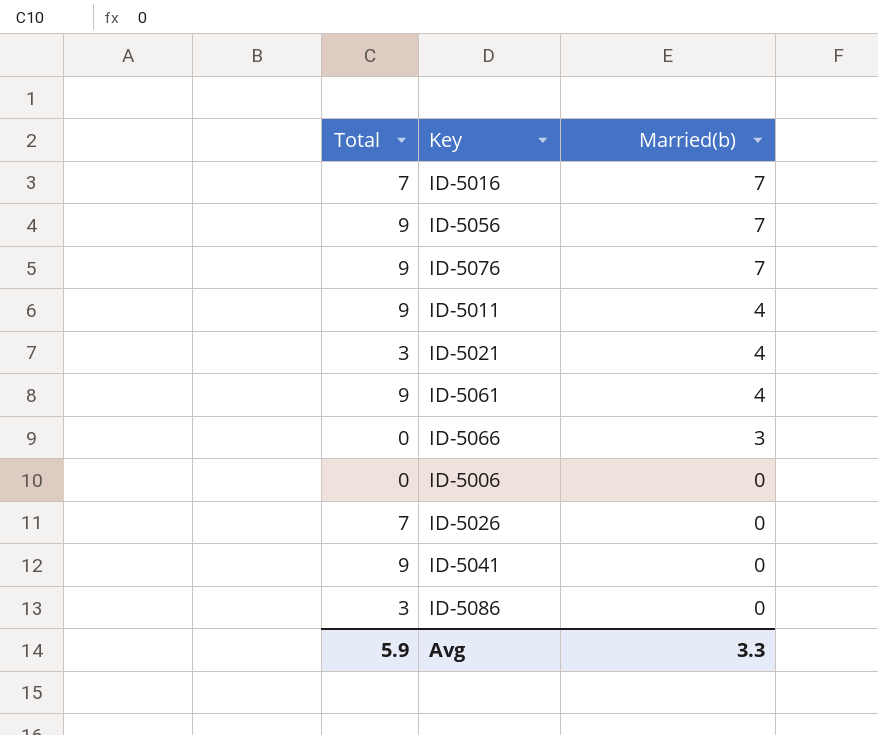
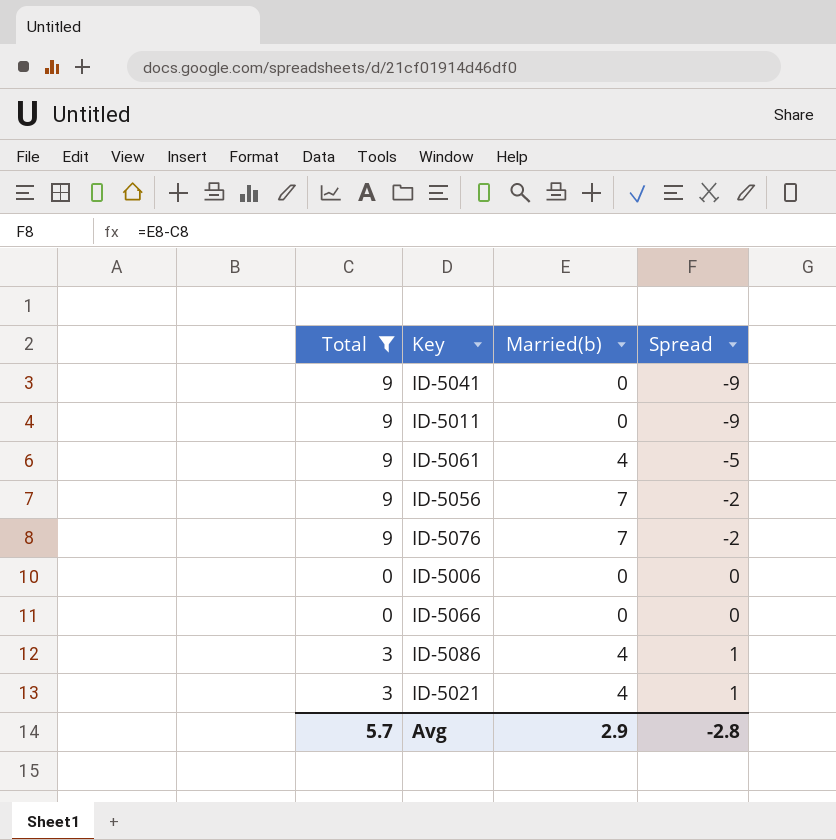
filter: none -> Total != 7
row order: Married(b) descending -> Spread ascending
column Spread | formula: none -> [Married(b)] - [Total]
ID-5011 | Married(b): 4 -> 0
ID-5066 | Married(b): 3 -> 0
ID-5086 | Married(b): 0 -> 4
Avg | Total: 5.9 -> 5.7
Avg | Married(b): 3.3 -> 2.9

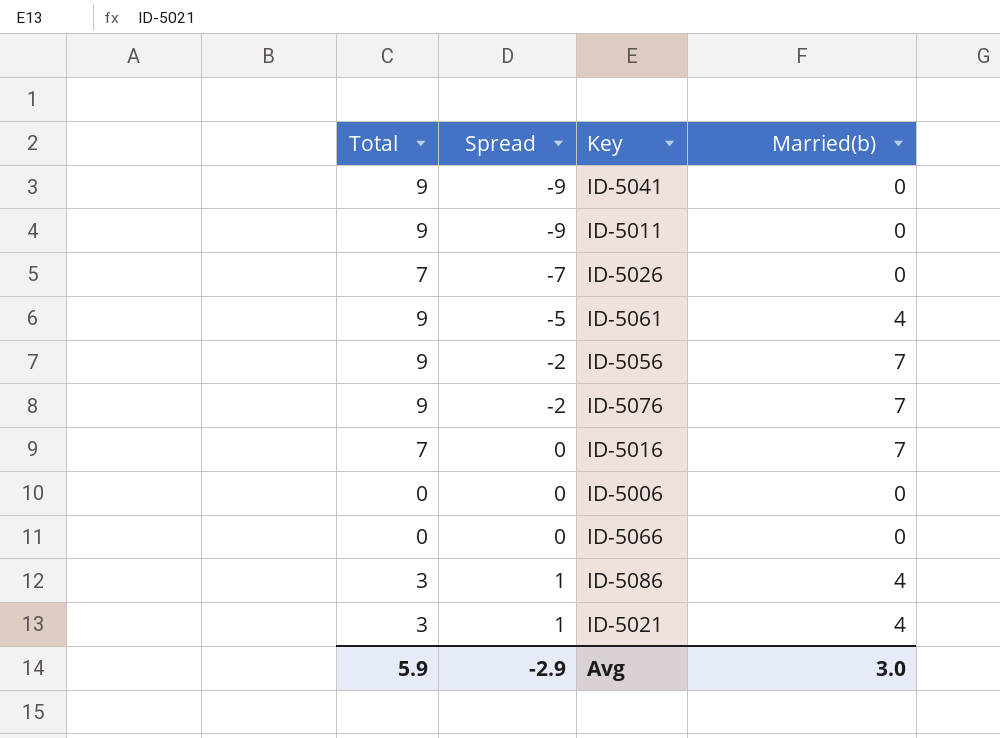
filter: Total != 7 -> none
column Spread | position: 4 -> 2
Avg | Total: 5.7 -> 5.9
Avg | Spread: -2.8 -> -2.9
Avg | Married(b): 2.9 -> 3.0

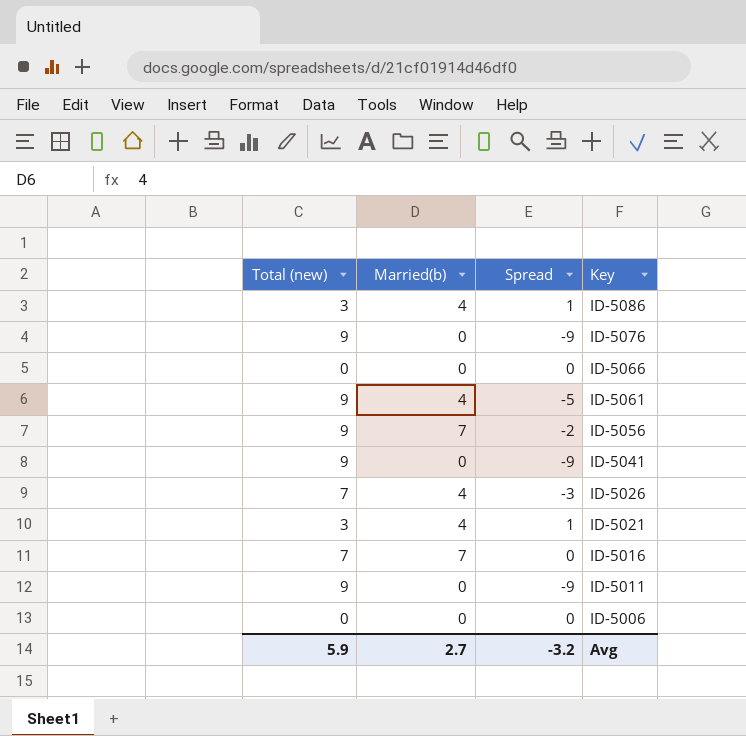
row order: Spread ascending -> Key descending
column name: Total -> Total (new)
column Married(b) | position: 4 -> 2
ID-5076 | Married(b): 7 -> 0
ID-5076 | Spread: -2 -> -9
ID-5026 | Married(b): 0 -> 4
ID-5026 | Spread: -7 -> -3
Avg | Married(b): 3.0 -> 2.7
Avg | Spread: -2.9 -> -3.2

